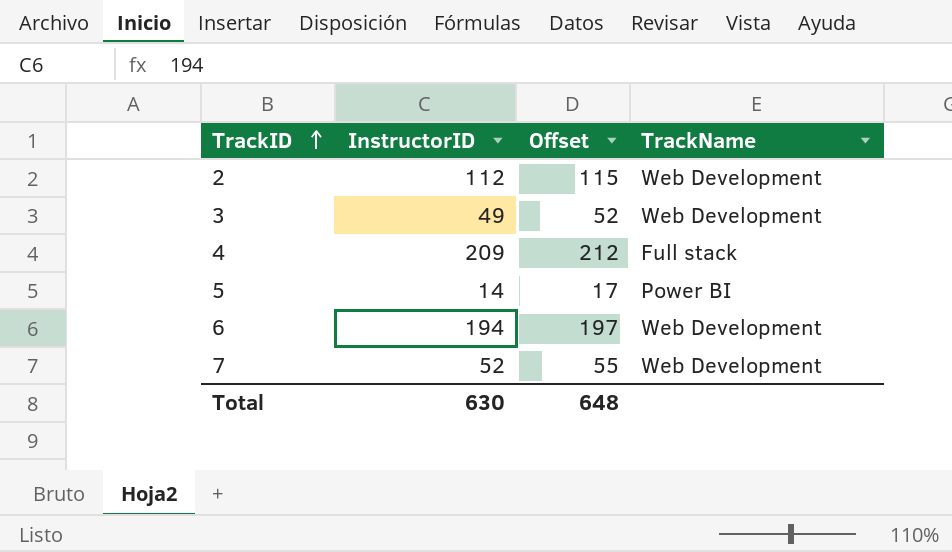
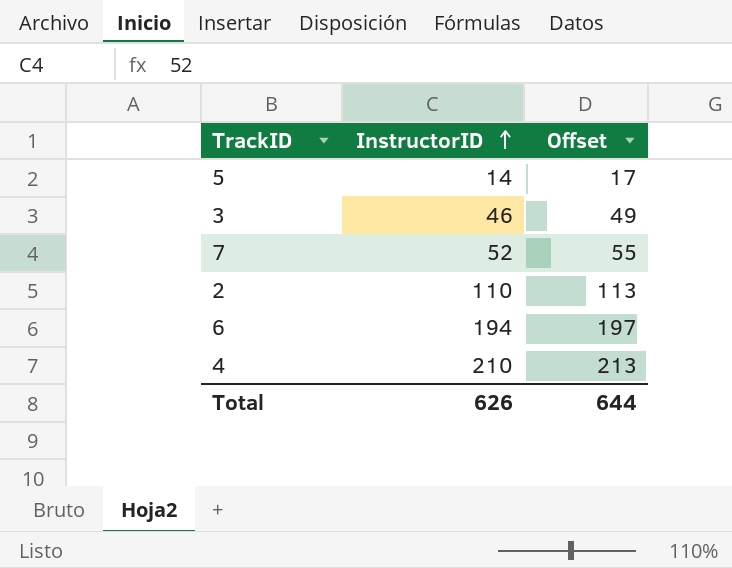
row order: TrackID ascending -> InstructorID ascending
column TrackName | position: 4 -> none
3 | InstructorID: 49 -> 46
3 | Offset: 52 -> 49
2 | InstructorID: 112 -> 110
2 | Offset: 115 -> 113
4 | InstructorID: 209 -> 210
4 | Offset: 212 -> 213
Total | InstructorID: 630 -> 626
Total | Offset: 648 -> 644

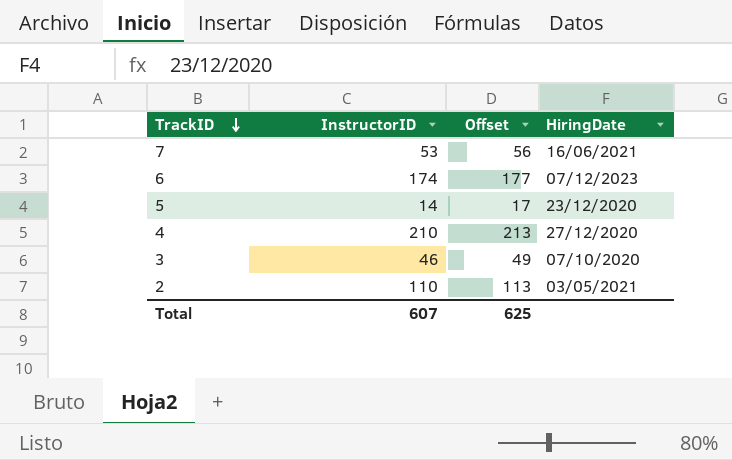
row order: InstructorID ascending -> TrackID descending
column HiringDate | position: none -> 4
7 | InstructorID: 52 -> 53
7 | Offset: 55 -> 56
6 | InstructorID: 194 -> 174
6 | Offset: 197 -> 177
Total | InstructorID: 626 -> 607
Total | Offset: 644 -> 625

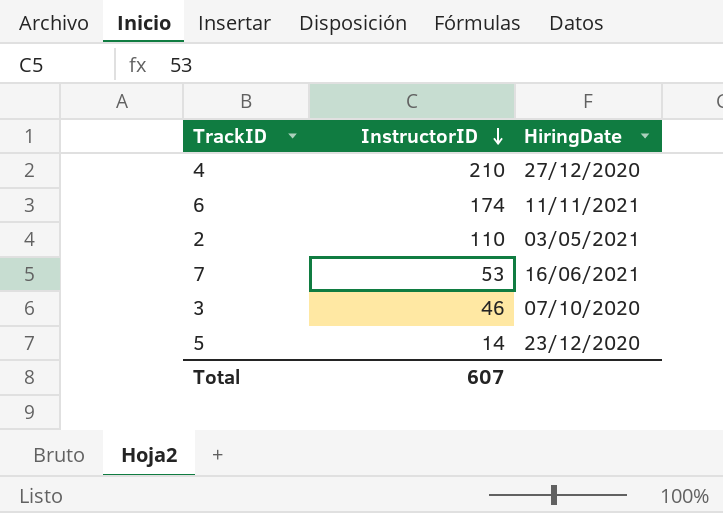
row order: TrackID descending -> InstructorID descending
column Offset | formula: [InstructorID] + 3 -> none
6 | HiringDate: 07/12/2023 -> 11/11/2021

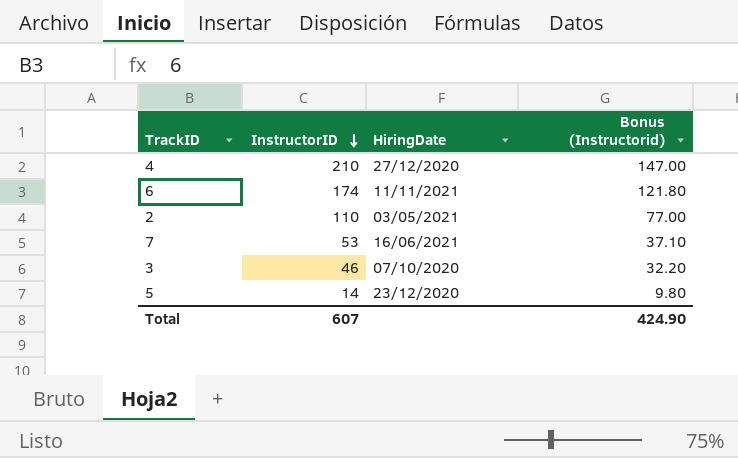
column Bonus (Instructorid) | formula: none -> [InstructorID] * 0.7

